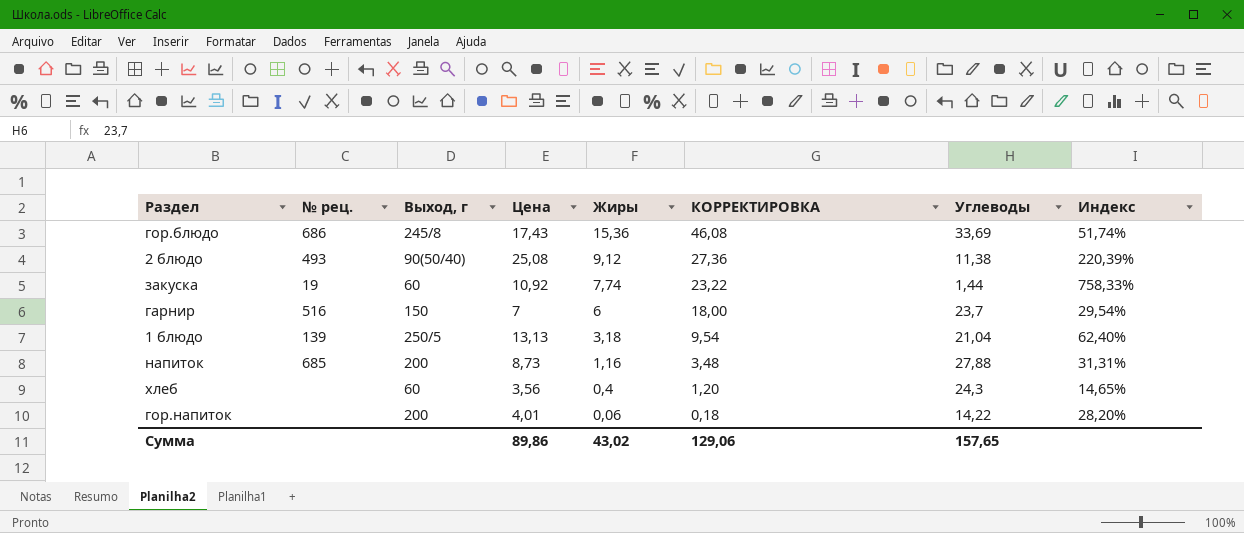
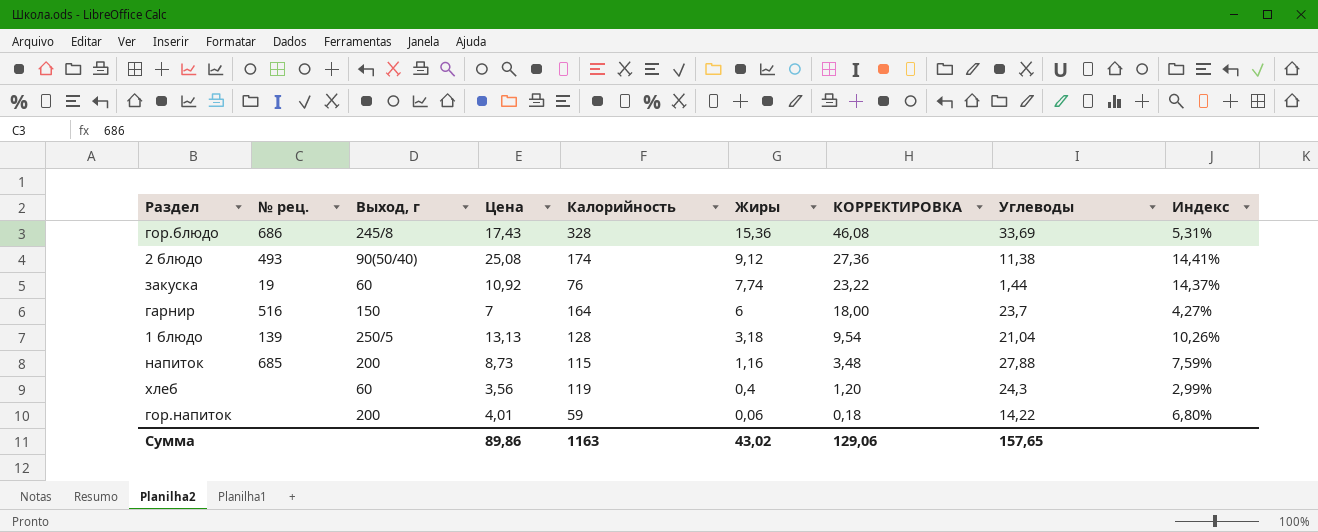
column Калорийность | position: none -> 5
column Индекс | formula: [Цена] / [Углеводы] -> [Цена] / [Калорийность]

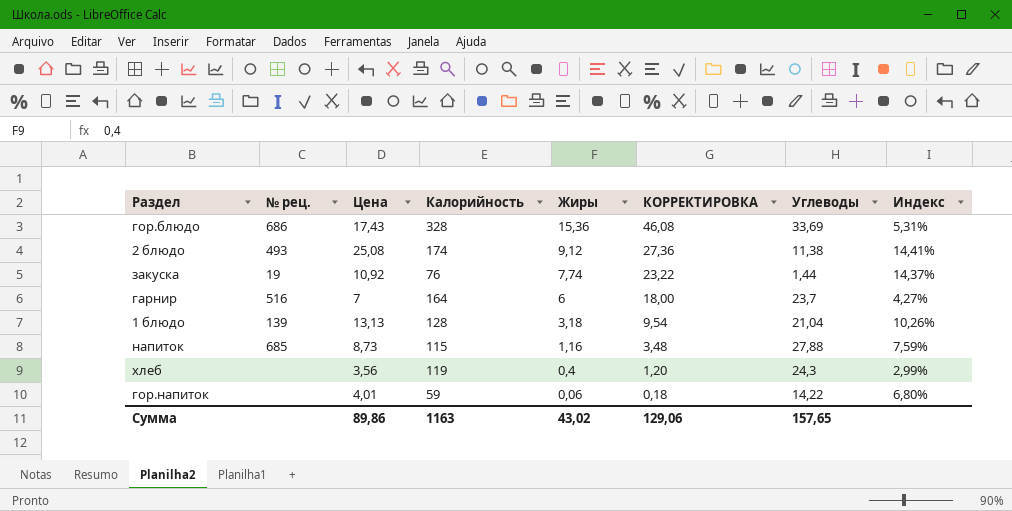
column Выход, г | position: 3 -> none

